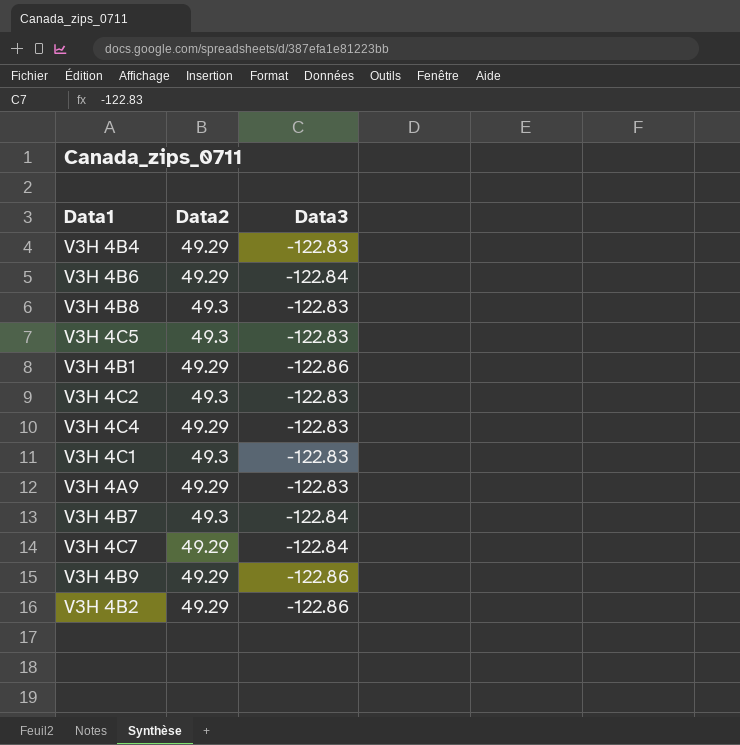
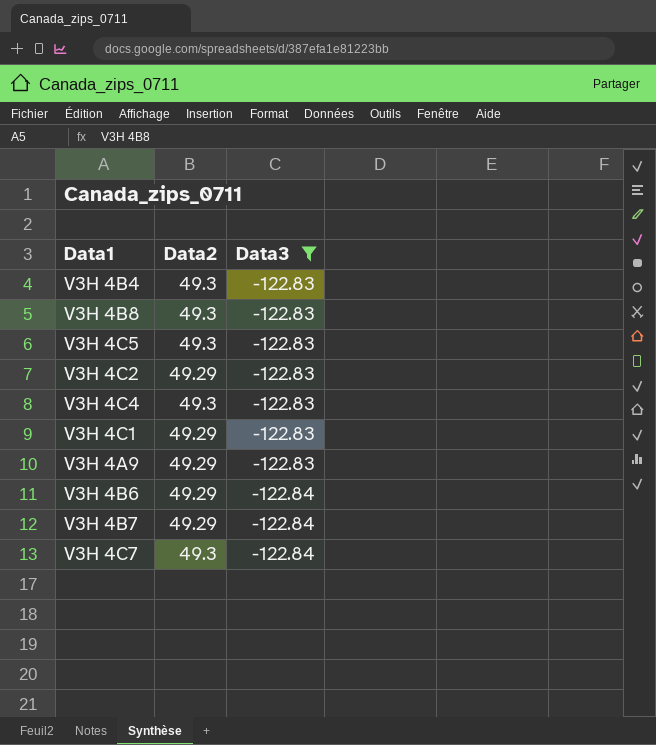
filter: none -> Data3 != -122.86
row order: none -> Data3 descending
V3H 4B4 | Data2: 49.29 -> 49.3
V3H 4C2 | Data2: 49.3 -> 49.29
V3H 4C4 | Data2: 49.29 -> 49.3
V3H 4C1 | Data2: 49.3 -> 49.29
V3H 4B7 | Data2: 49.3 -> 49.29
V3H 4C7 | Data2: 49.29 -> 49.3

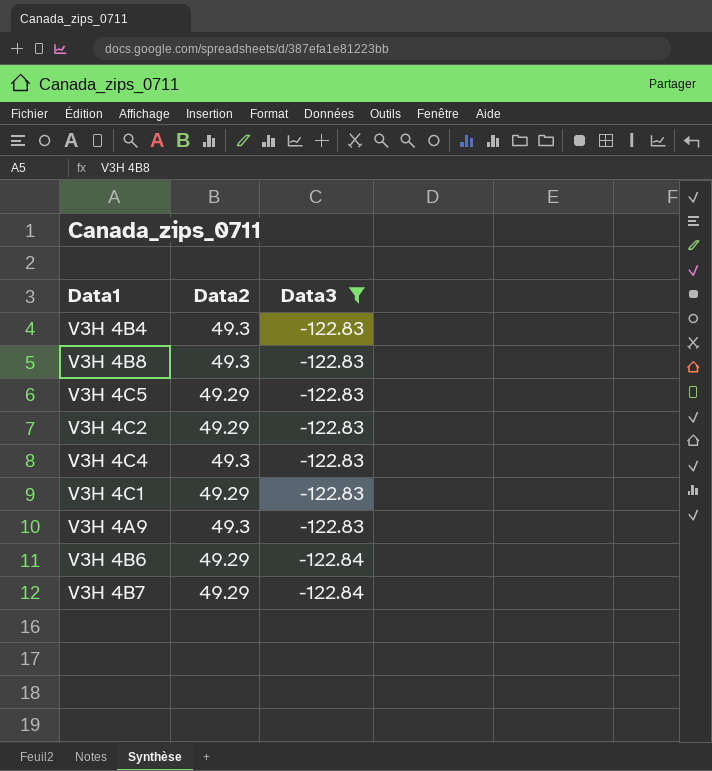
row V3H 4C7: 49.3 | -122.84 -> none
V3H 4C5 | Data2: 49.3 -> 49.29
V3H 4A9 | Data2: 49.29 -> 49.3

